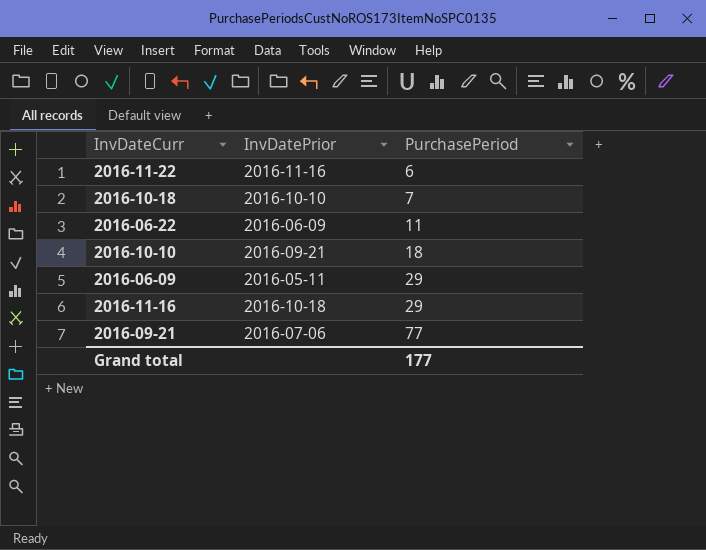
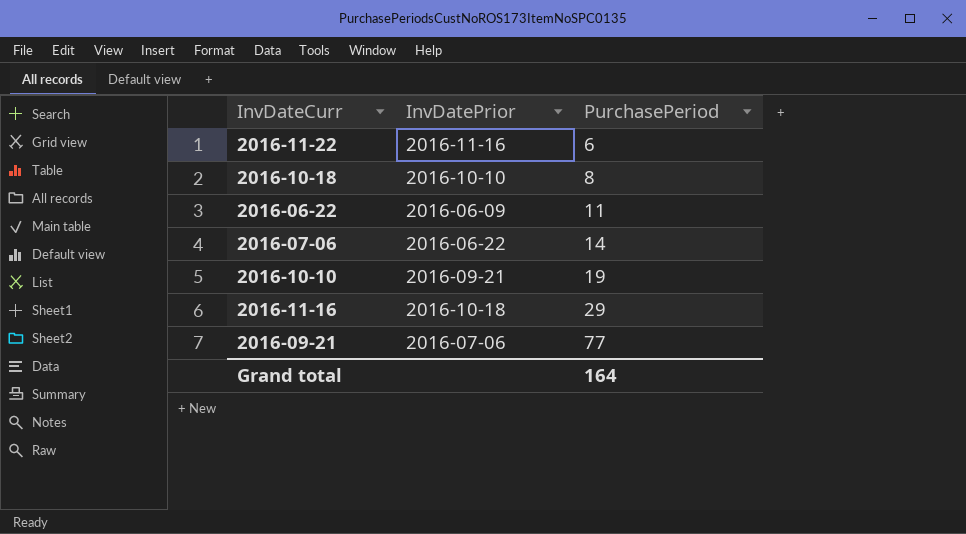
row 2016-06-09: 2016-05-11 | 29 -> none
2016-10-18 | PurchasePeriod: 7 -> 8
row 2016-07-06: none -> 2016-06-22 | 14
2016-10-10 | PurchasePeriod: 18 -> 19
Grand total | PurchasePeriod: 177 -> 164

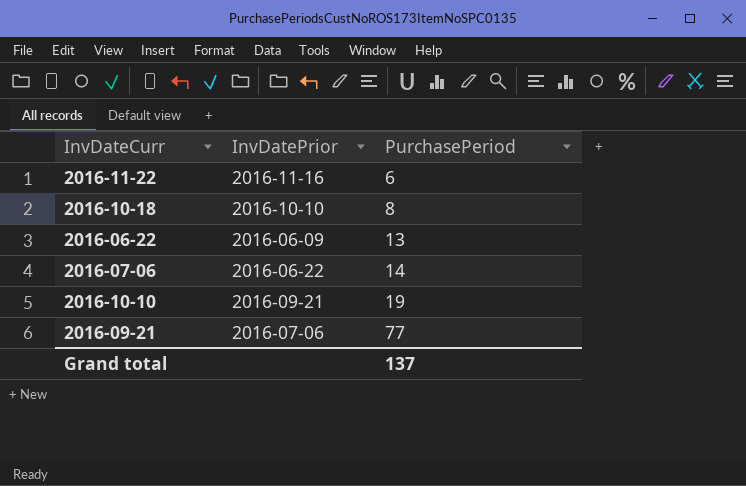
row 2016-11-16: 2016-10-18 | 29 -> none
2016-06-22 | PurchasePeriod: 11 -> 13
Grand total | PurchasePeriod: 164 -> 137

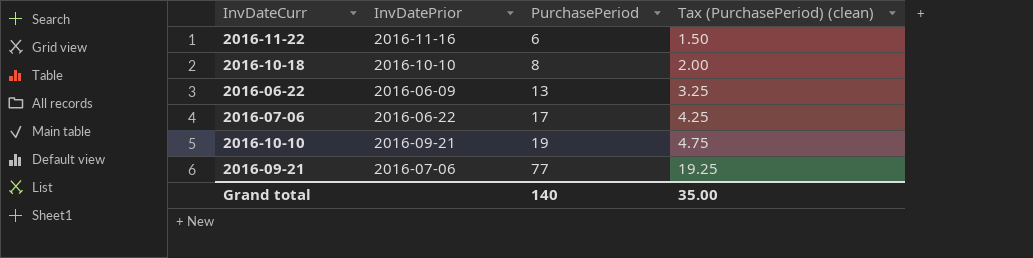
column Tax (PurchasePeriod) (clean) | formula: none -> [PurchasePeriod] * 0.25
2016-07-06 | PurchasePeriod: 14 -> 17
Grand total | PurchasePeriod: 137 -> 140

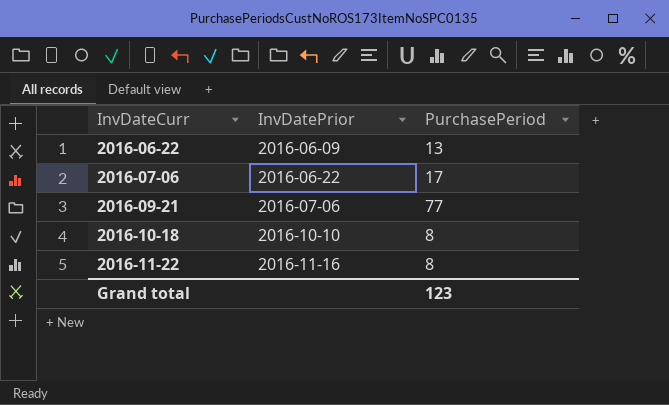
row order: PurchasePeriod ascending -> InvDateCurr ascending
column Tax (PurchasePeriod) (clean) | formula: [PurchasePeriod] * 0.25 -> none
row 2016-10-10: 2016-09-21 | 19 | 4.75 -> none
2016-11-22 | PurchasePeriod: 6 -> 8
Grand total | PurchasePeriod: 140 -> 123

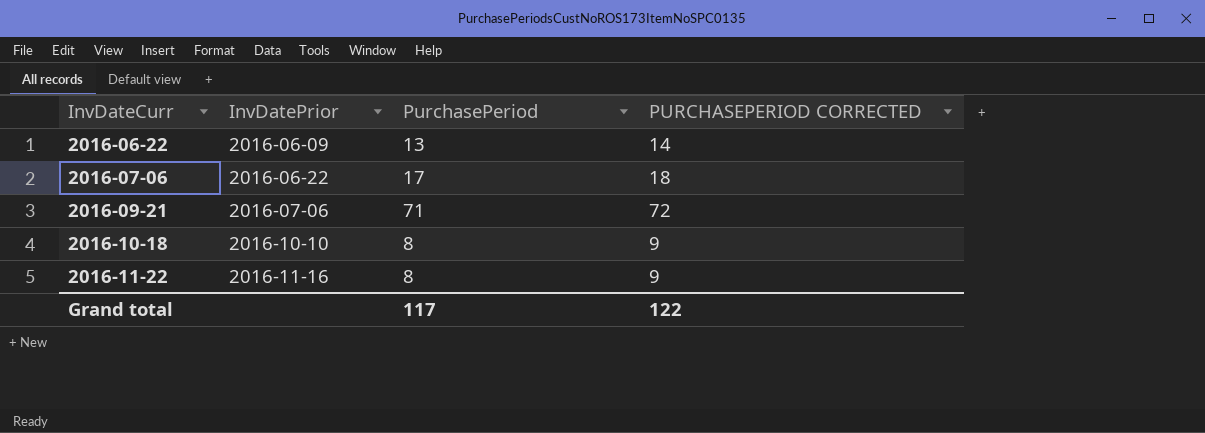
column PURCHASEPERIOD CORRECTED | formula: none -> [PurchasePeriod] + 1
2016-09-21 | PurchasePeriod: 77 -> 71
Grand total | PurchasePeriod: 123 -> 117

